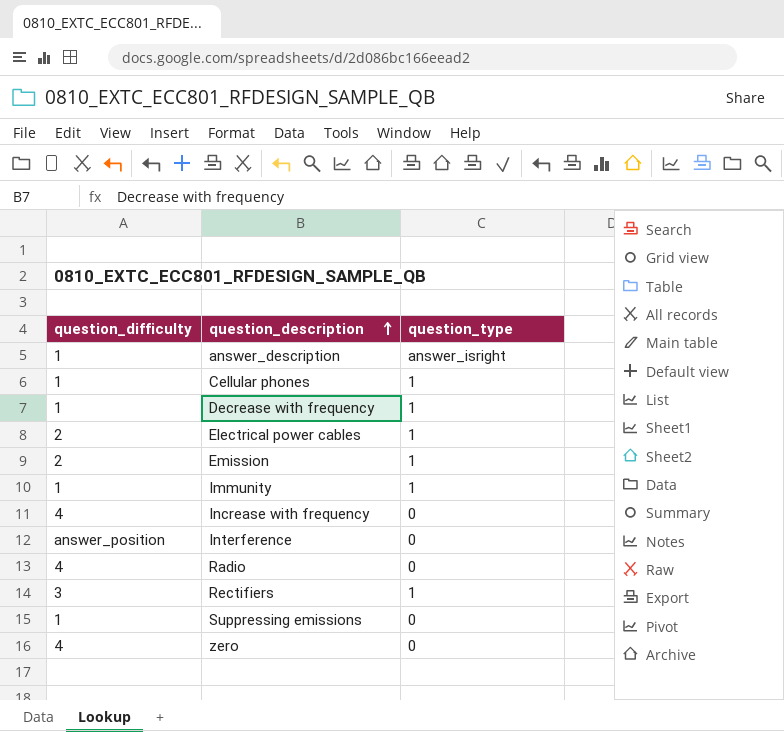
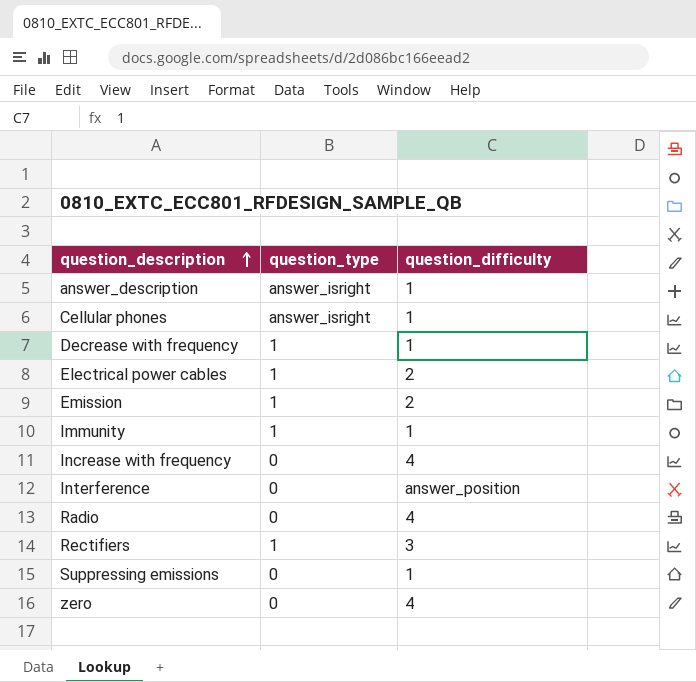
column question_difficulty | position: 1 -> 3
Cellular phones | question_type: 1 -> answer_isright

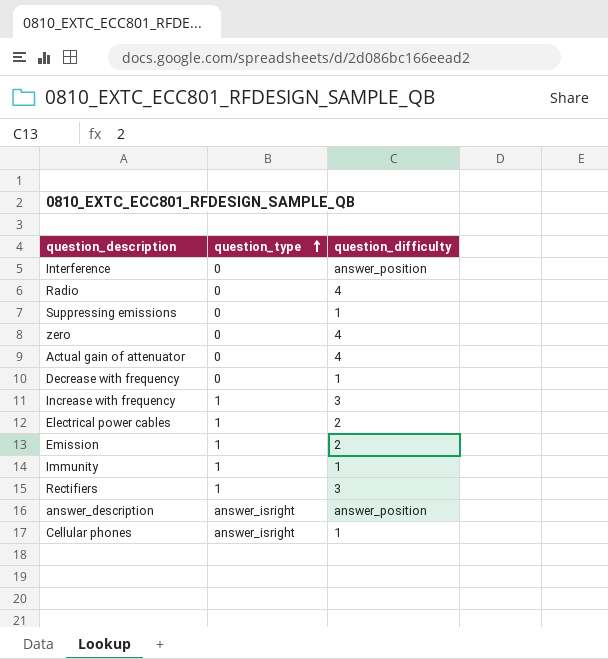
row order: question_description ascending -> question_type ascending
row Actual gain of attenuator: none -> 0 | 4
Decrease with frequency | question_type: 1 -> 0
Increase with frequency | question_type: 0 -> 1
Increase with frequency | question_difficulty: 4 -> 3
answer_description | question_difficulty: 1 -> answer_position

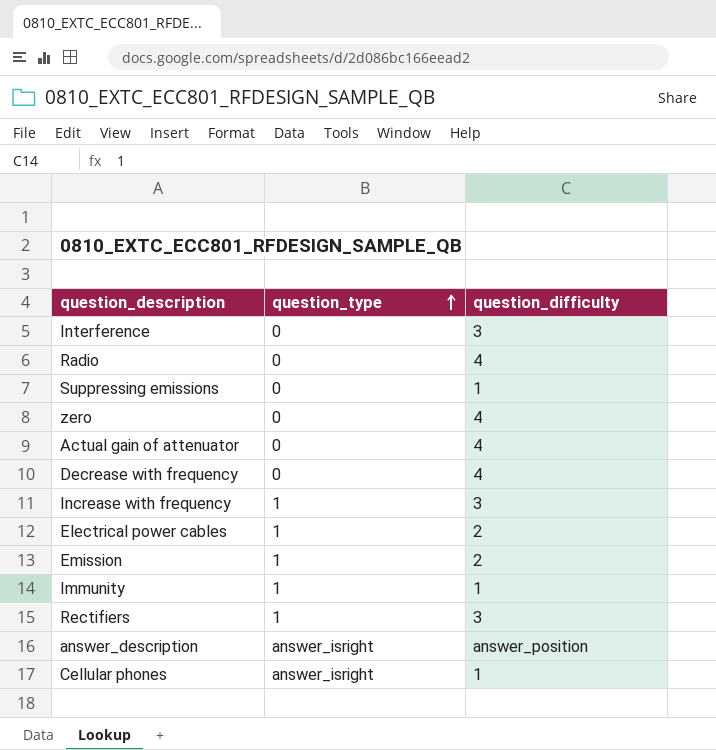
Interference | question_difficulty: answer_position -> 3
Decrease with frequency | question_difficulty: 1 -> 4

